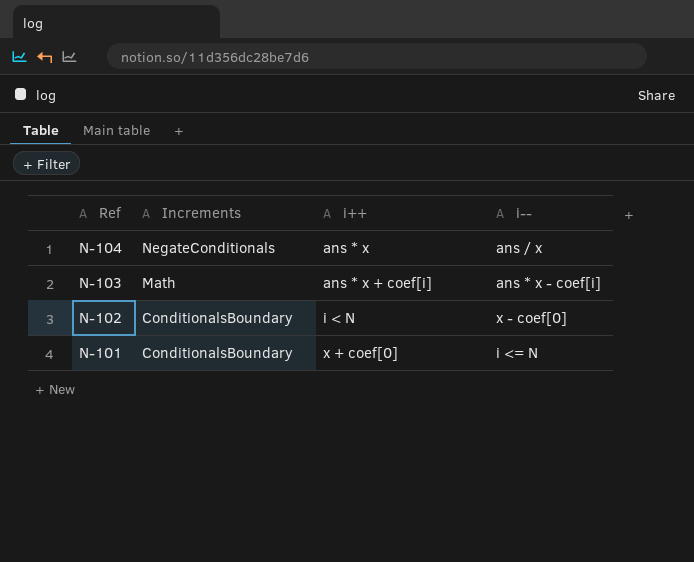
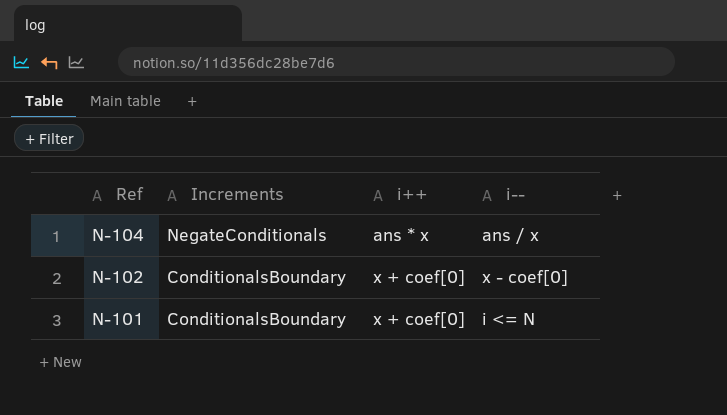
row N-103: Math | ans * x + coef[i] | ans * x - coef[i] -> none
N-102 | i++: i < N -> x + coef[0]

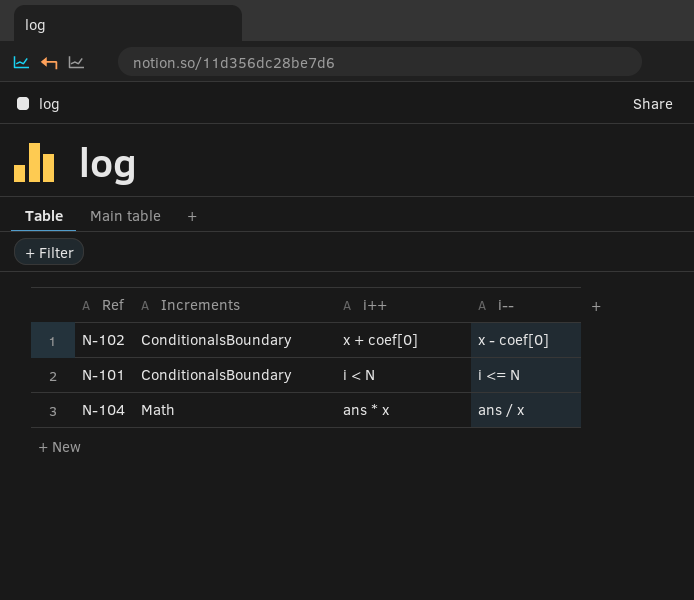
row order: Ref descending -> Increments ascending
N-101 | i++: x + coef[0] -> i < N
N-104 | Increments: NegateConditionals -> Math

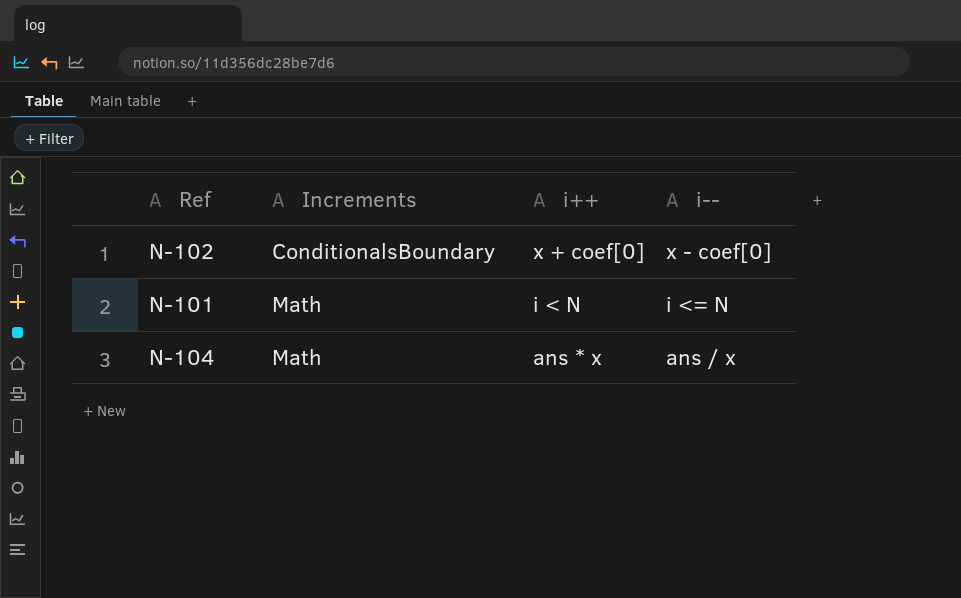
N-101 | Increments: ConditionalsBoundary -> Math

